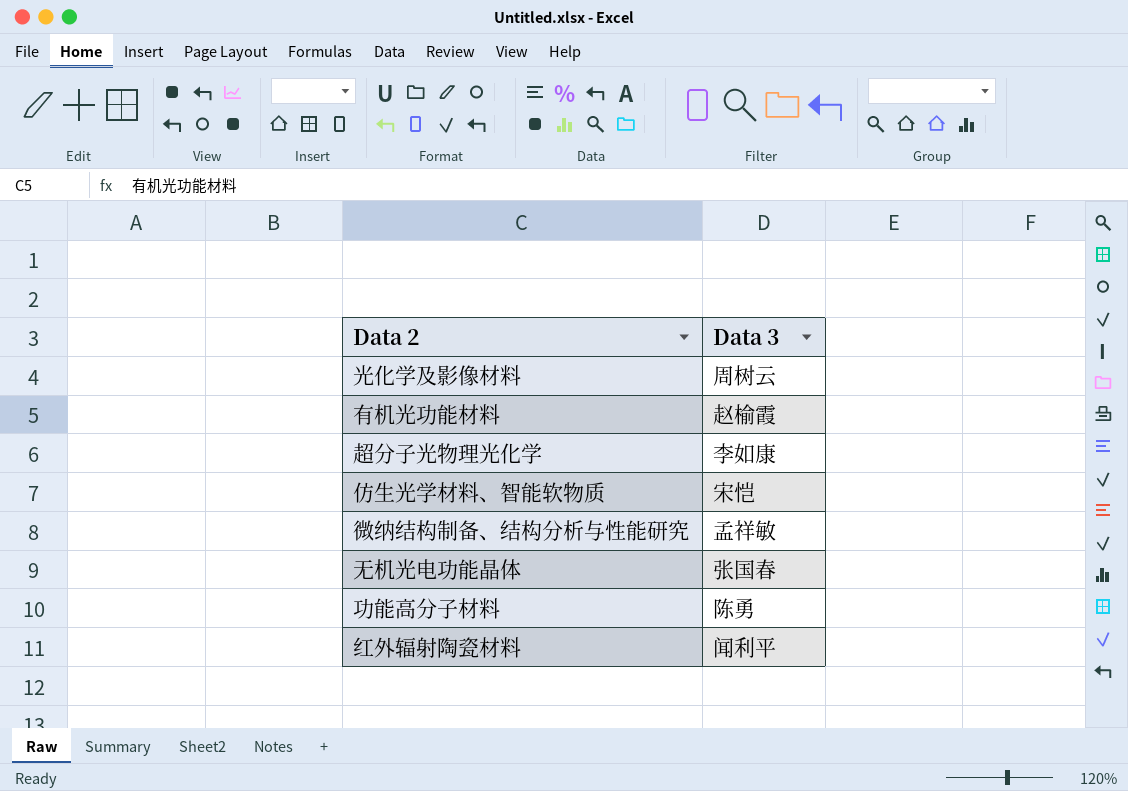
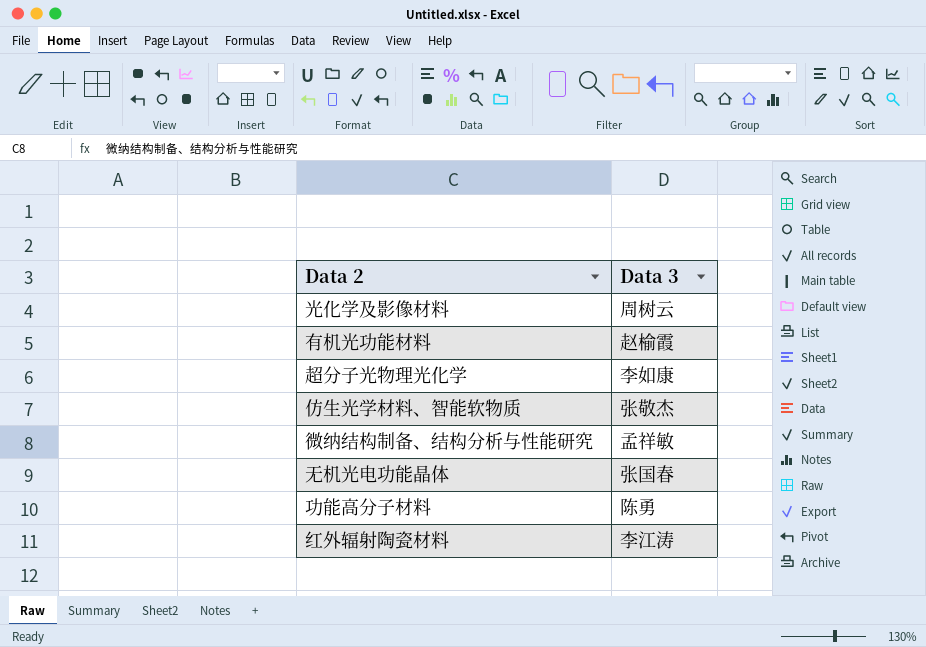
仿生光学材料、智能软物质 | Data 3: 宋恺 -> 张敬杰
红外辐射陶瓷材料 | Data 3: 闻利平 -> 李江涛

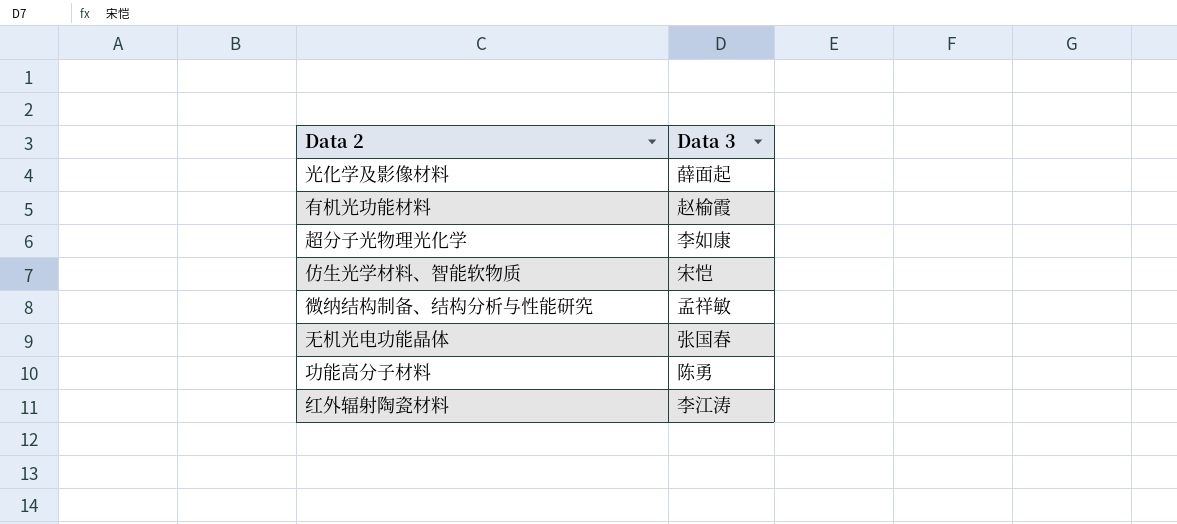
光化学及影像材料 | Data 3: 周树云 -> 薛面起
仿生光学材料、智能软物质 | Data 3: 张敬杰 -> 宋恺

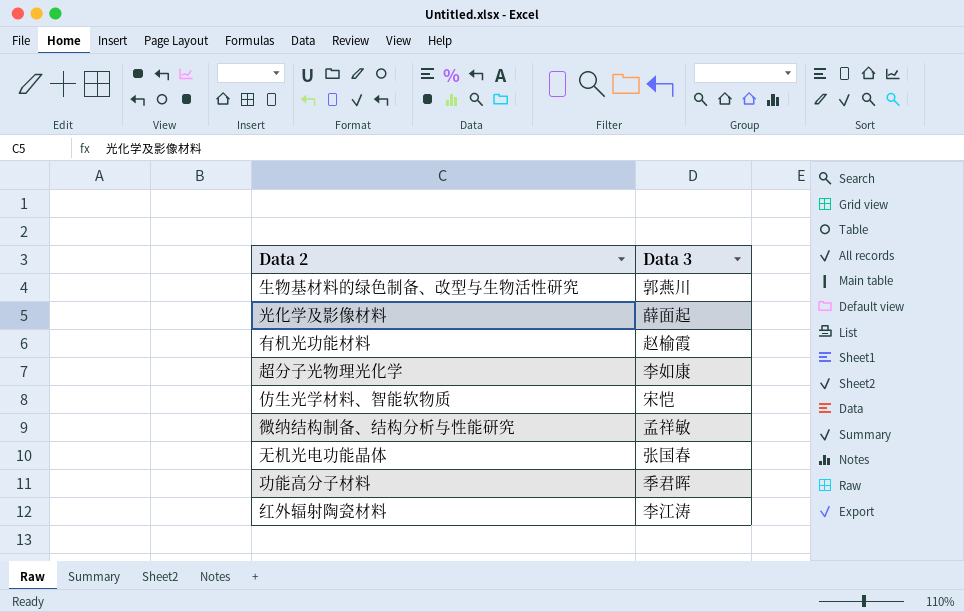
row 生物基材料的绿色制备、改型与生物活性研究: none -> 郭燕川
功能高分子材料 | Data 3: 陈勇 -> 季君晖

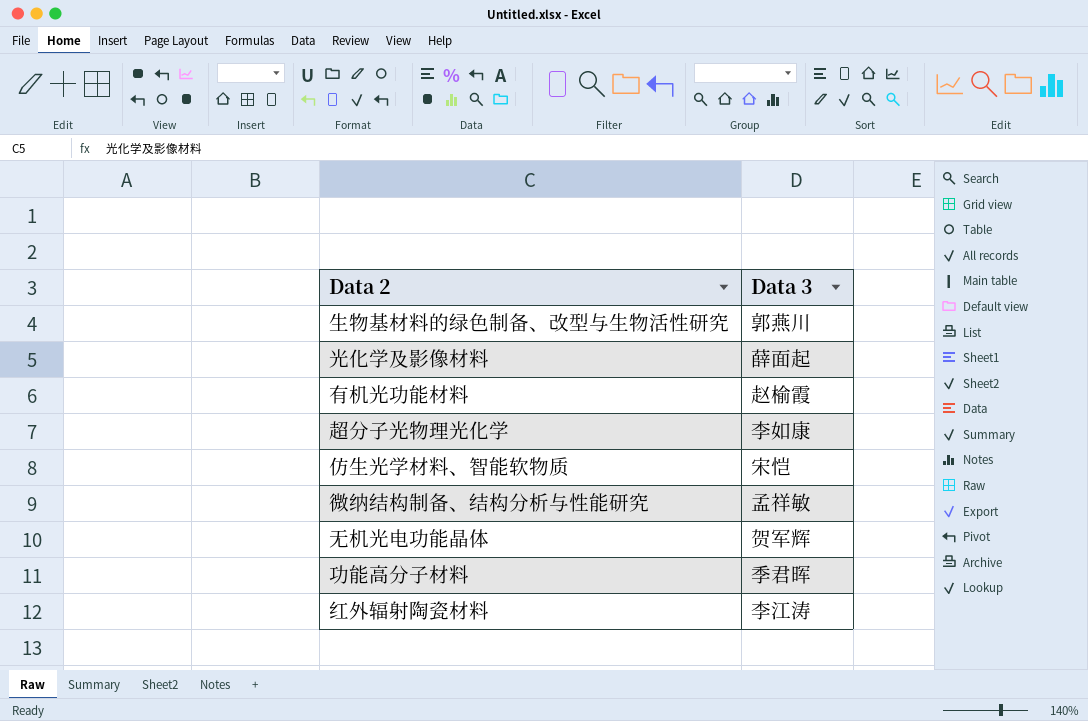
无机光电功能晶体 | Data 3: 张国春 -> 贺军辉

